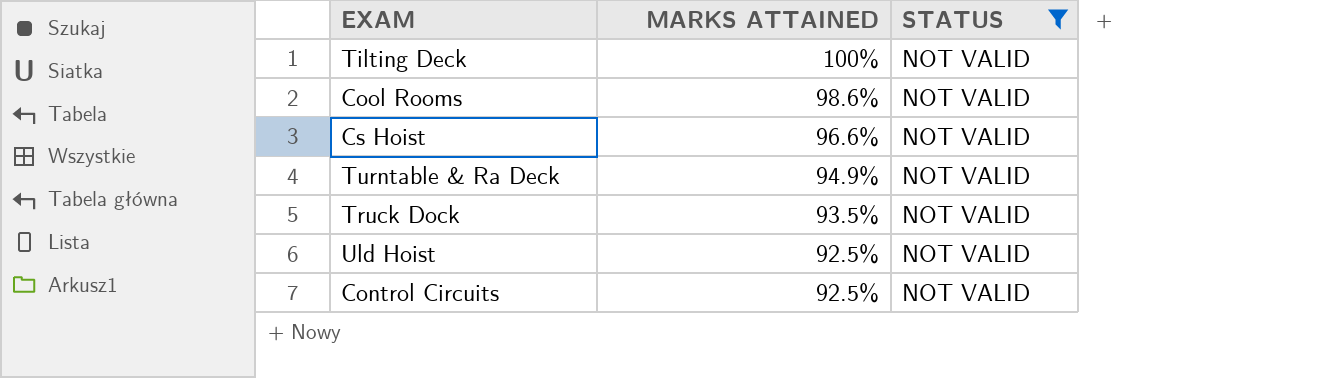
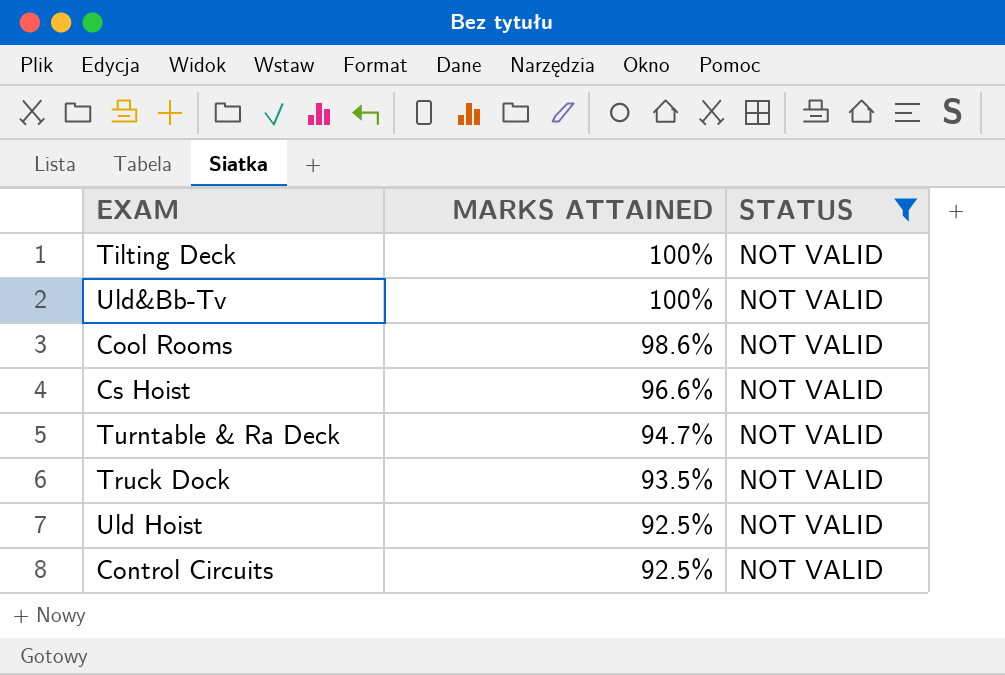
row Uld&Bb-Tv: none -> 100% | NOT VALID
Turntable & Ra Deck | MARKS ATTAINED: 94.9% -> 94.7%

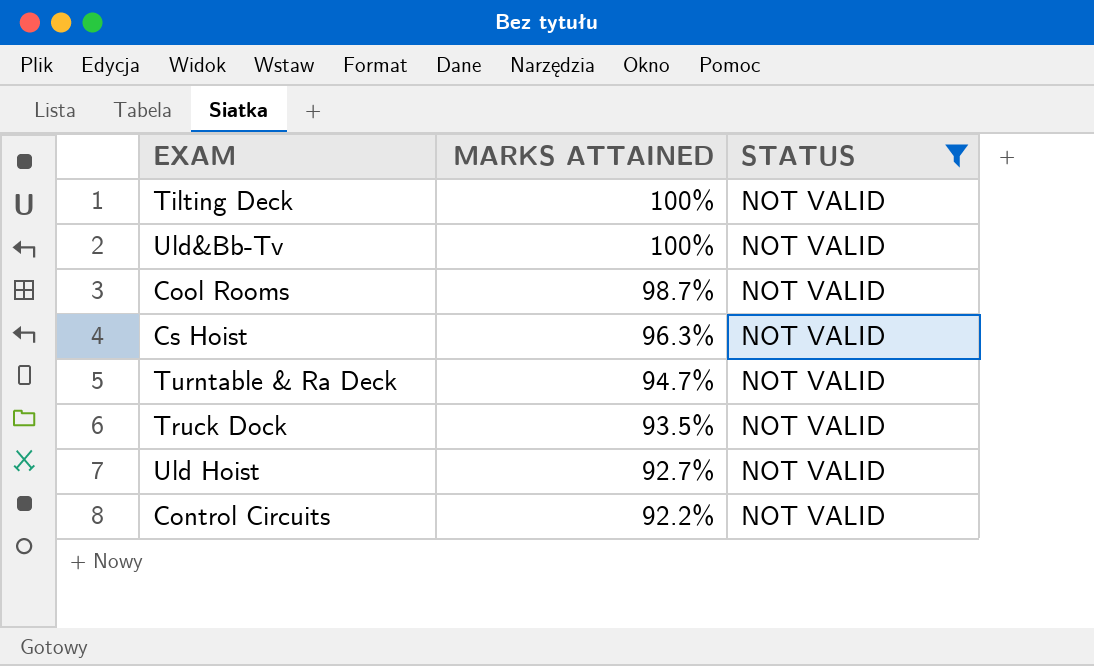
Cool Rooms | MARKS ATTAINED: 98.6% -> 98.7%
Cs Hoist | MARKS ATTAINED: 96.6% -> 96.3%
Uld Hoist | MARKS ATTAINED: 92.5% -> 92.7%
Control Circuits | MARKS ATTAINED: 92.5% -> 92.2%

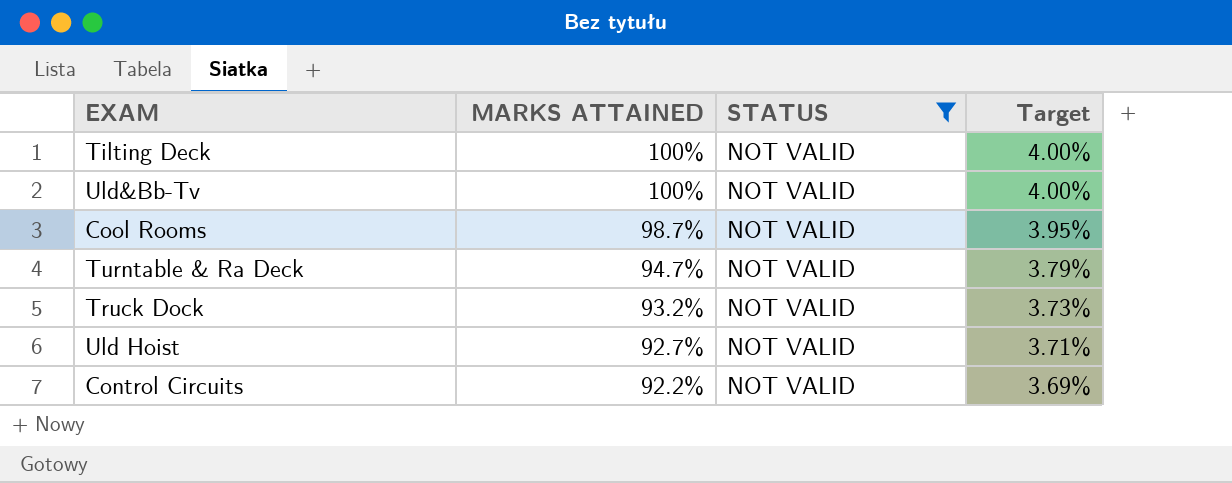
column Target | formula: none -> [MARKS ATTAINED] * 0.04
row Cs Hoist: 96.3% | NOT VALID -> none
Truck Dock | MARKS ATTAINED: 93.5% -> 93.2%

